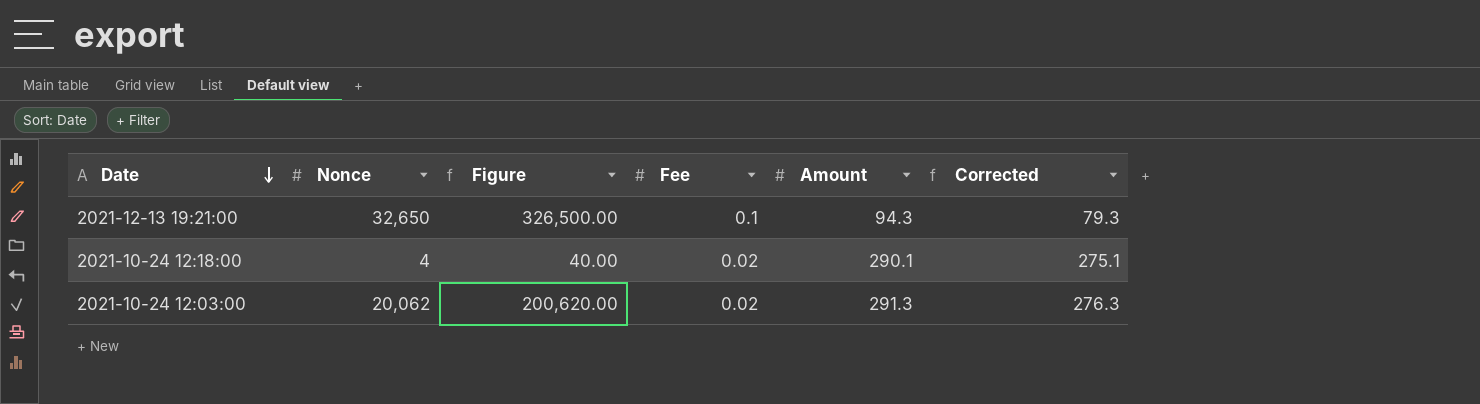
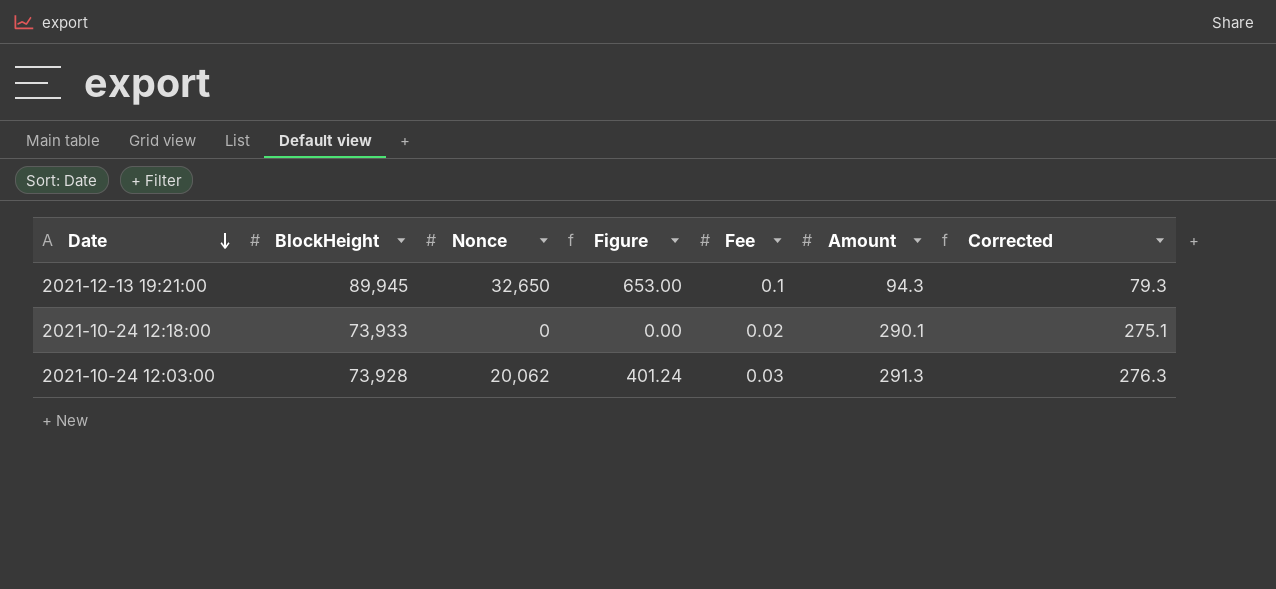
column BlockHeight | position: none -> 2
column Figure | formula: [Nonce] * 10 -> [Nonce] * 0.02
2021-10-24 12:18:00 | Nonce: 4 -> 0
2021-10-24 12:03:00 | Fee: 0.02 -> 0.03

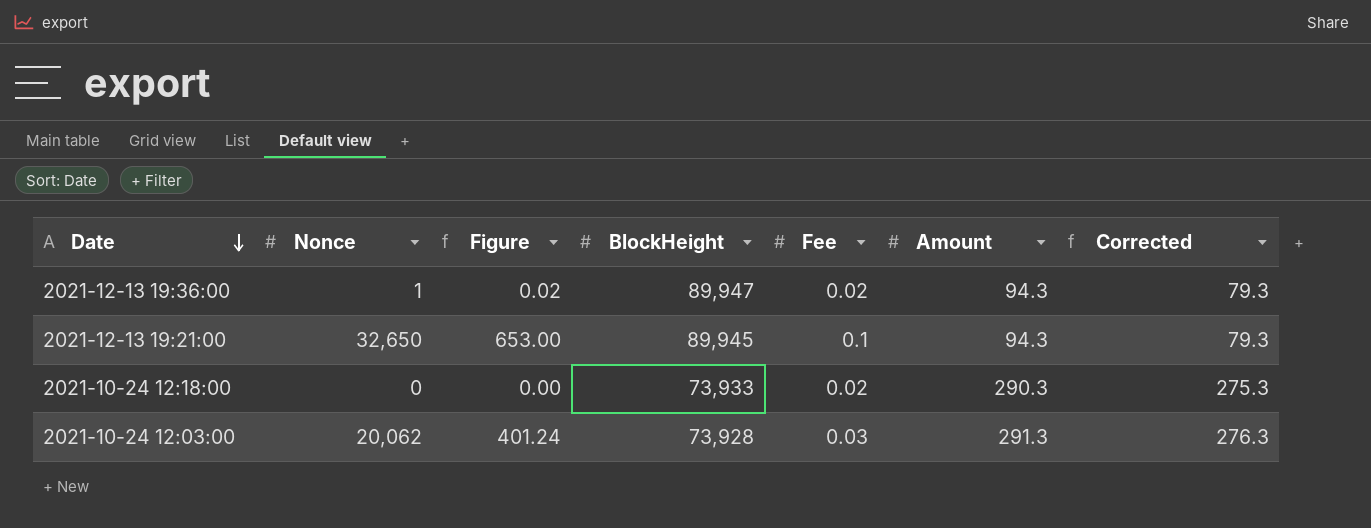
column BlockHeight | position: 2 -> 4
row 2021-12-13 19:36:00: none -> 1 | 0.02 | 89,947 | 0.02 | 94.3 | 79.3
2021-10-24 12:18:00 | Amount: 290.1 -> 290.3
2021-10-24 12:18:00 | Corrected: 275.1 -> 275.3

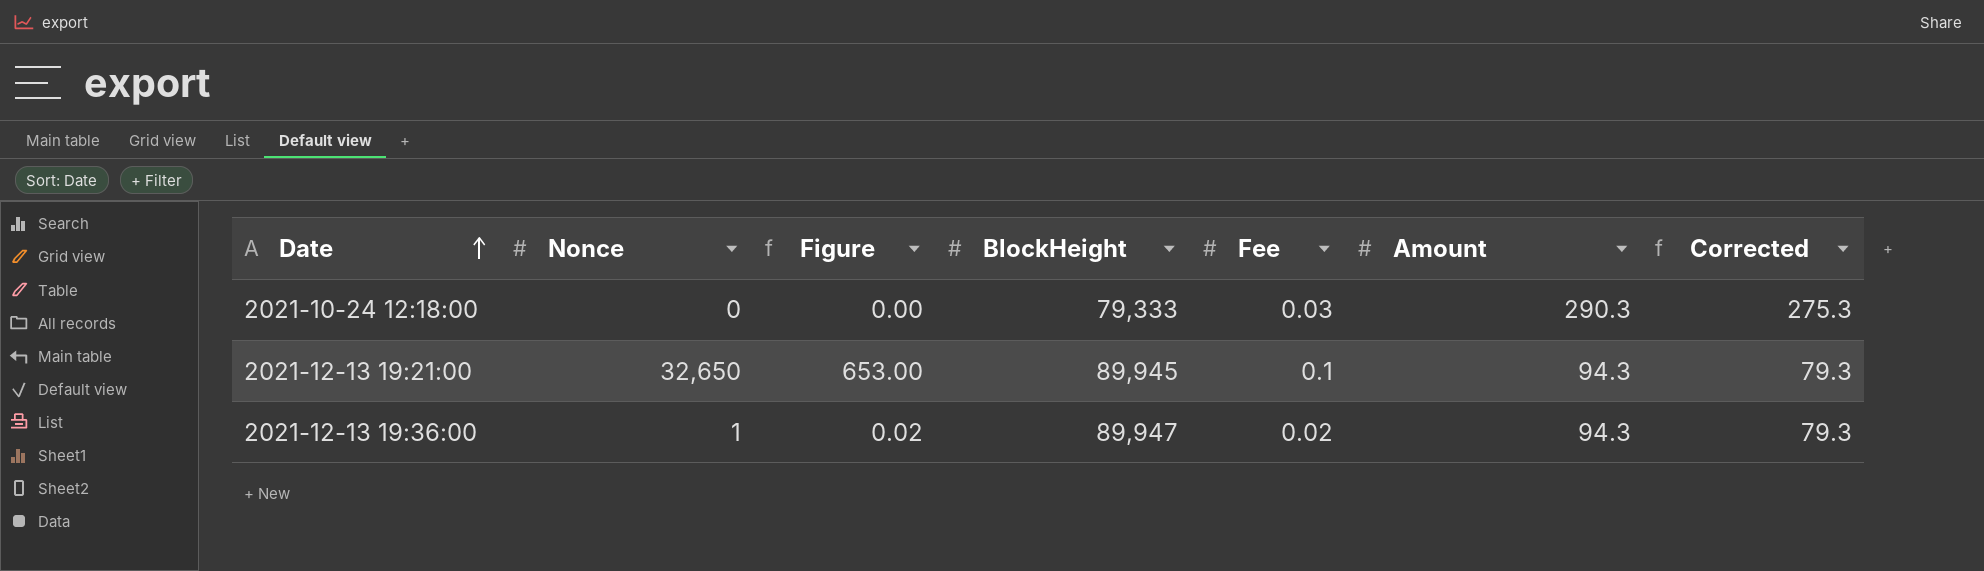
row order: Date descending -> Date ascending
row 2021-10-24 12:03:00: 20,062 | 401.24 | 73,928 | 0.03 | 291.3 | 276.3 -> none
2021-10-24 12:18:00 | BlockHeight: 73,933 -> 79,333
2021-10-24 12:18:00 | Fee: 0.02 -> 0.03

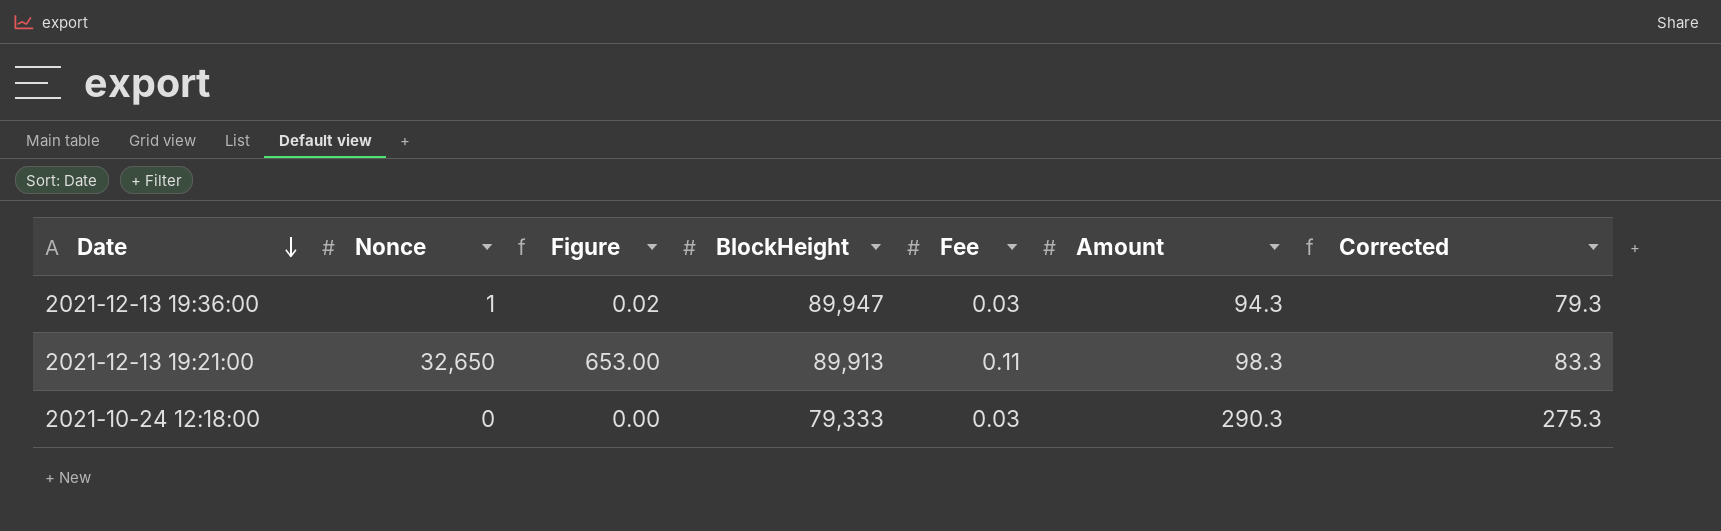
row order: Date ascending -> Date descending
2021-12-13 19:36:00 | Fee: 0.02 -> 0.03
2021-12-13 19:21:00 | BlockHeight: 89,945 -> 89,913
2021-12-13 19:21:00 | Fee: 0.1 -> 0.11
2021-12-13 19:21:00 | Amount: 94.3 -> 98.3
2021-12-13 19:21:00 | Corrected: 79.3 -> 83.3

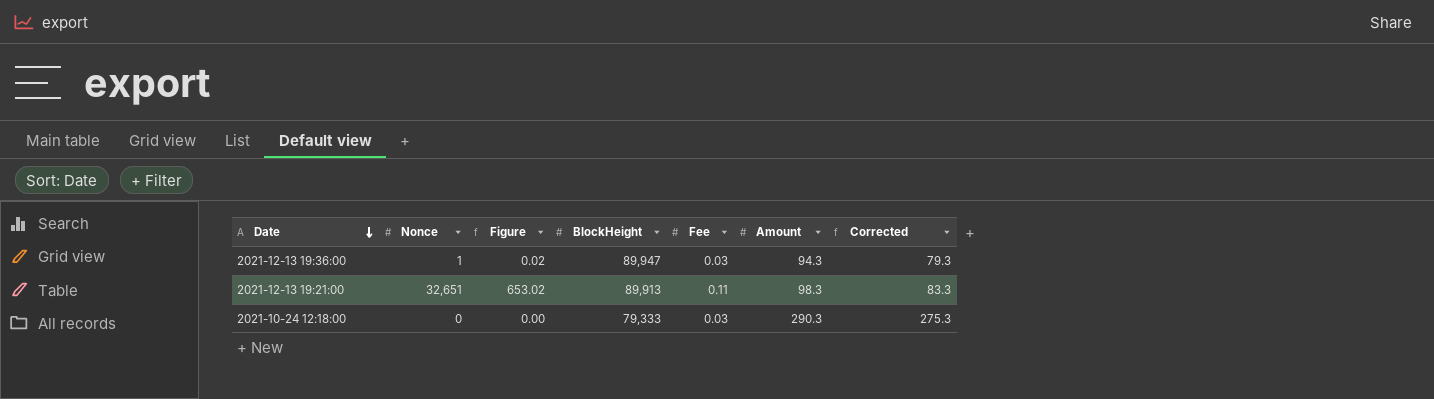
2021-12-13 19:21:00 | Nonce: 32,650 -> 32,651
2021-12-13 19:21:00 | Figure: 653.00 -> 653.02

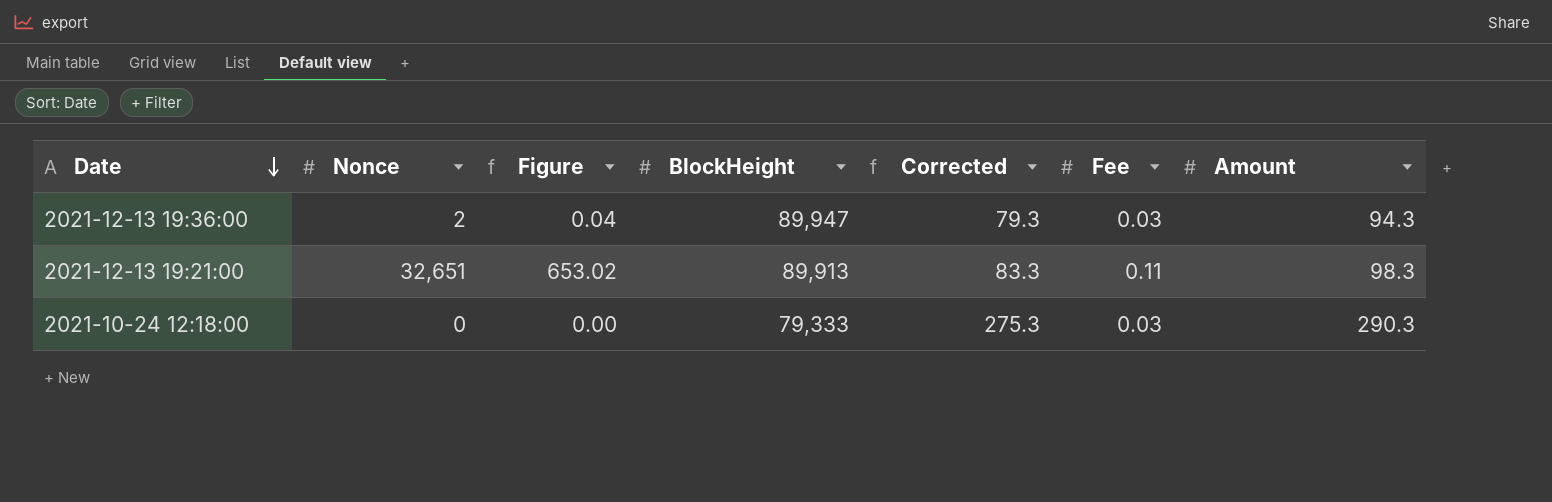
column Corrected | position: 7 -> 5
2021-12-13 19:36:00 | Nonce: 1 -> 2
2021-12-13 19:36:00 | Figure: 0.02 -> 0.04

